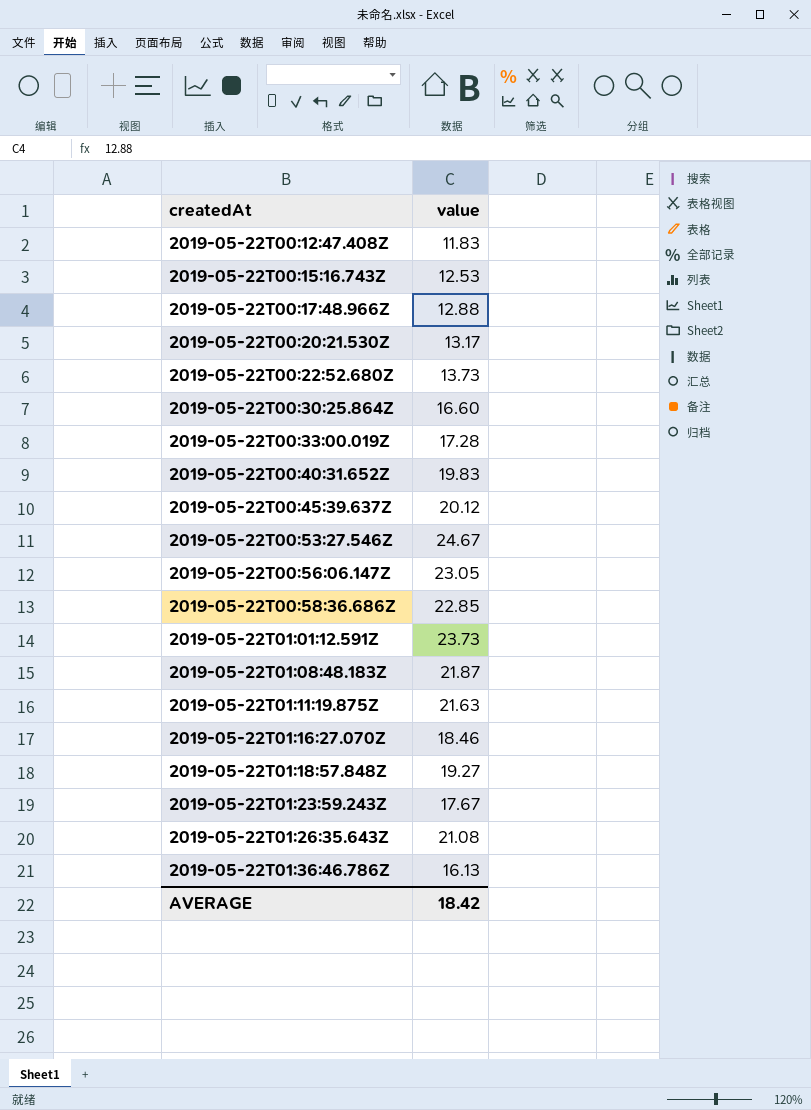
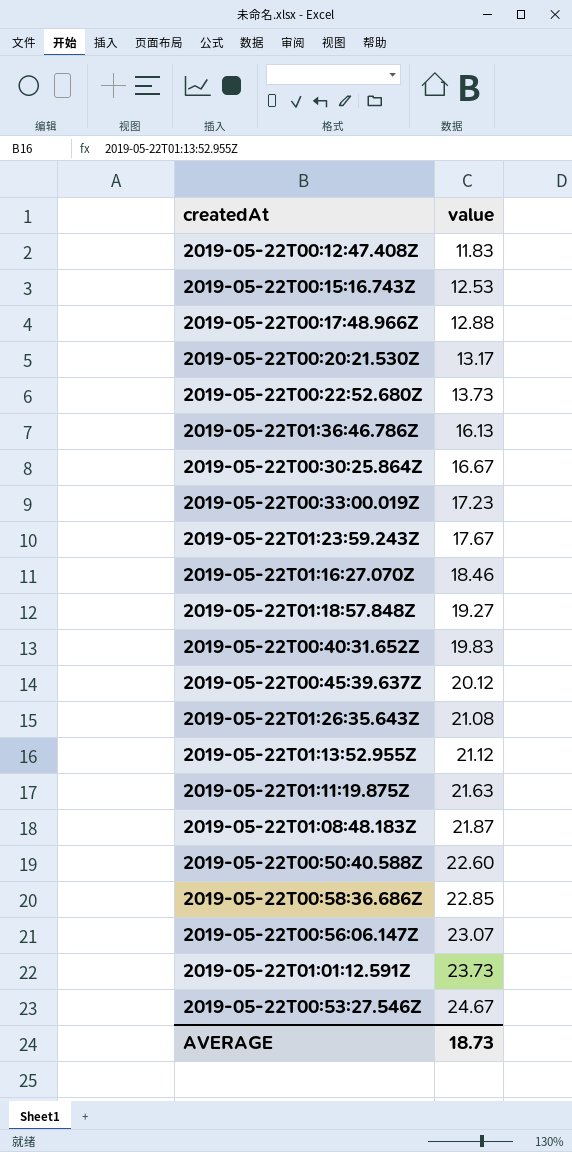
row order: createdAt ascending -> value ascending
2019-05-22T00:30:25.864Z | value: 16.60 -> 16.67
2019-05-22T00:33:00.019Z | value: 17.28 -> 17.23
row 2019-05-22T01:13:52.955Z: none -> 21.12
row 2019-05-22T00:50:40.588Z: none -> 22.60
2019-05-22T00:56:06.147Z | value: 23.05 -> 23.07
AVERAGE | value: 18.42 -> 18.73

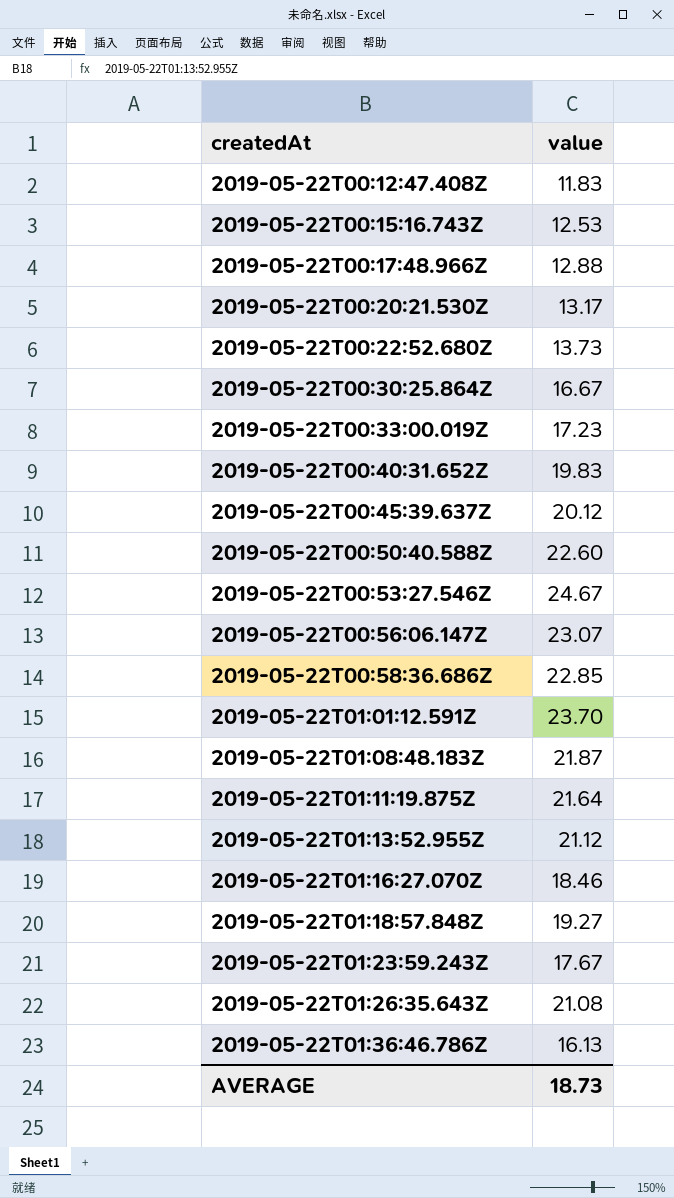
row order: value ascending -> createdAt ascending
2019-05-22T01:01:12.591Z | value: 23.73 -> 23.70
2019-05-22T01:11:19.875Z | value: 21.63 -> 21.64

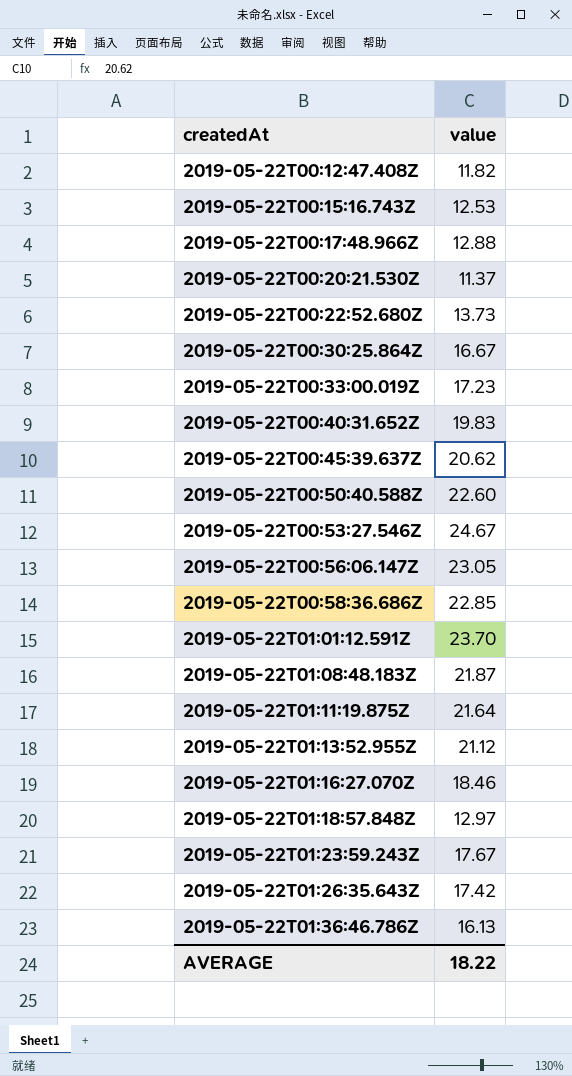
2019-05-22T00:12:47.408Z | value: 11.83 -> 11.82
2019-05-22T00:20:21.530Z | value: 13.17 -> 11.37
2019-05-22T00:45:39.637Z | value: 20.12 -> 20.62
2019-05-22T00:56:06.147Z | value: 23.07 -> 23.05
2019-05-22T01:18:57.848Z | value: 19.27 -> 12.97
2019-05-22T01:26:35.643Z | value: 21.08 -> 17.42
AVERAGE | value: 18.73 -> 18.22

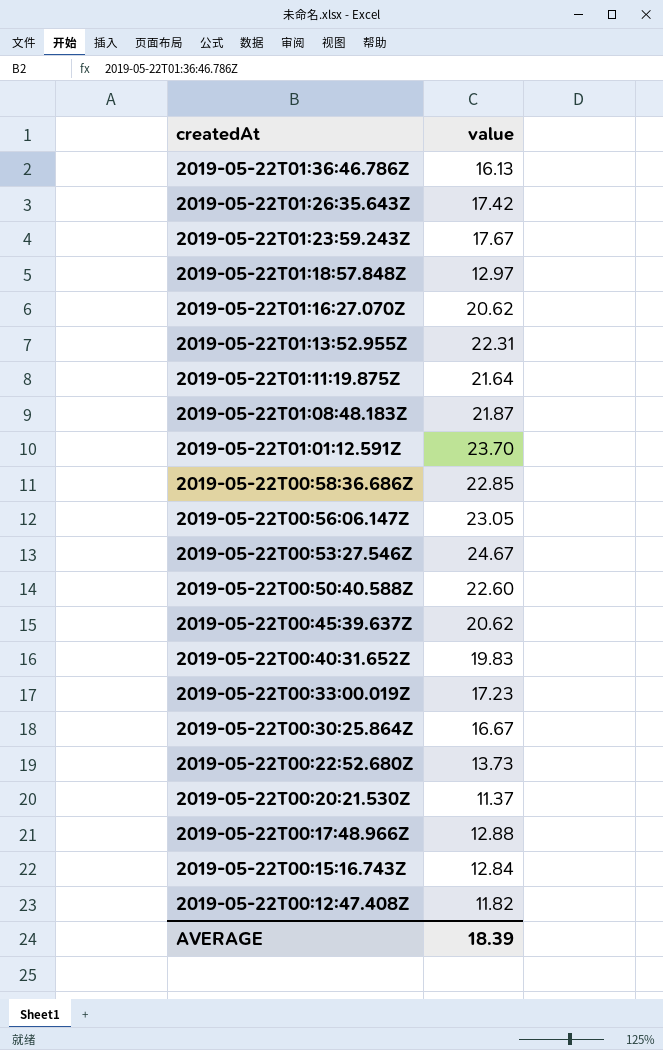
row order: createdAt ascending -> createdAt descending
2019-05-22T01:16:27.070Z | value: 18.46 -> 20.62
2019-05-22T01:13:52.955Z | value: 21.12 -> 22.31
2019-05-22T00:15:16.743Z | value: 12.53 -> 12.84
AVERAGE | value: 18.22 -> 18.39

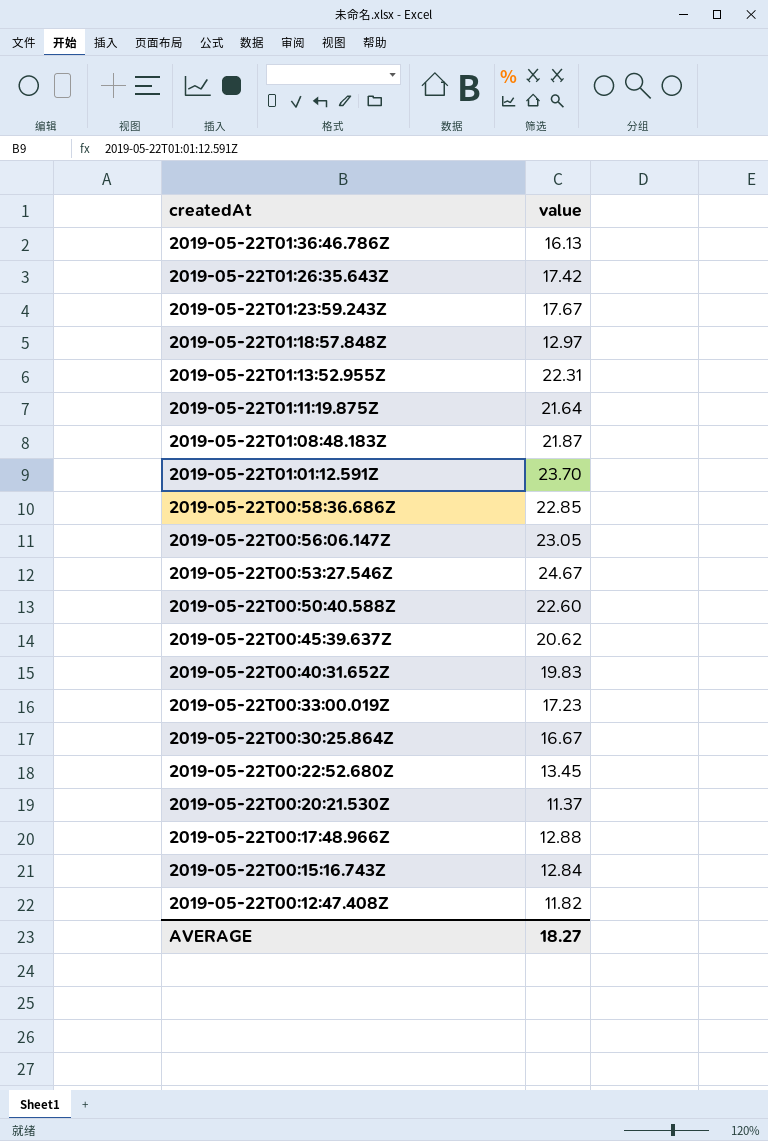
row 2019-05-22T01:16:27.070Z: 20.62 -> none
2019-05-22T00:22:52.680Z | value: 13.73 -> 13.45
AVERAGE | value: 18.39 -> 18.27

